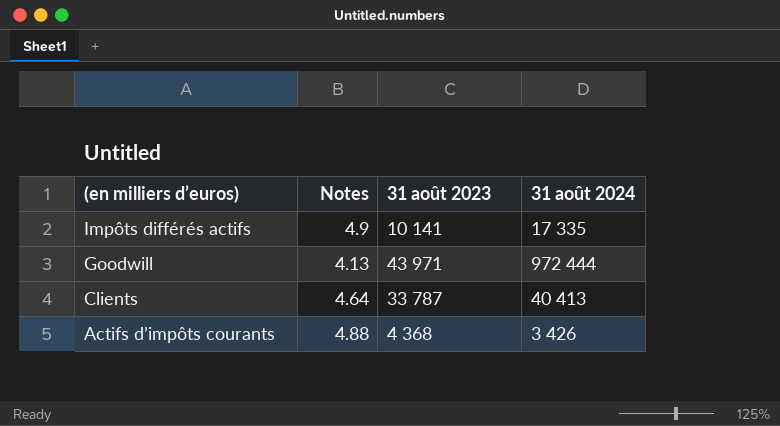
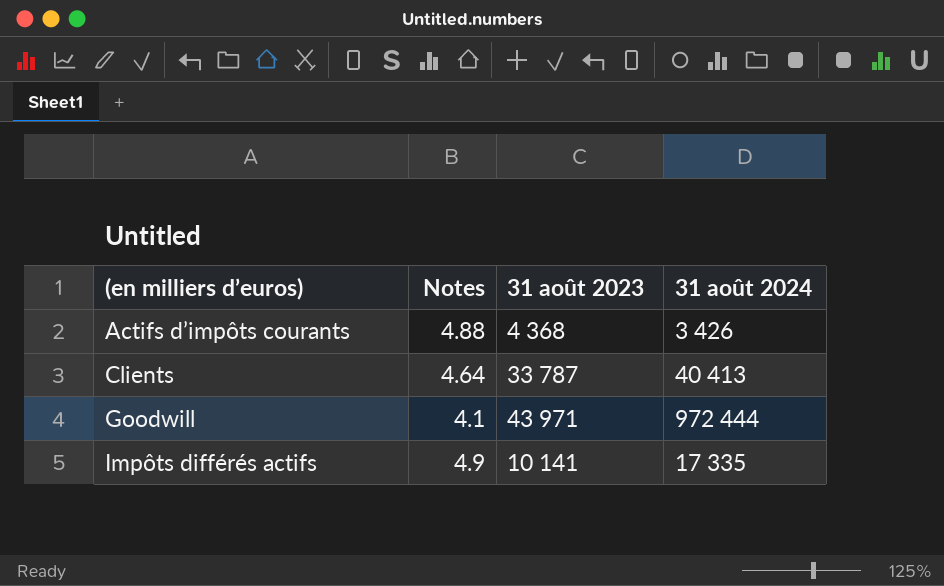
row order: (en milliers d’euros) descending -> (en milliers d’euros) ascending
Goodwill | Notes: 4.13 -> 4.1

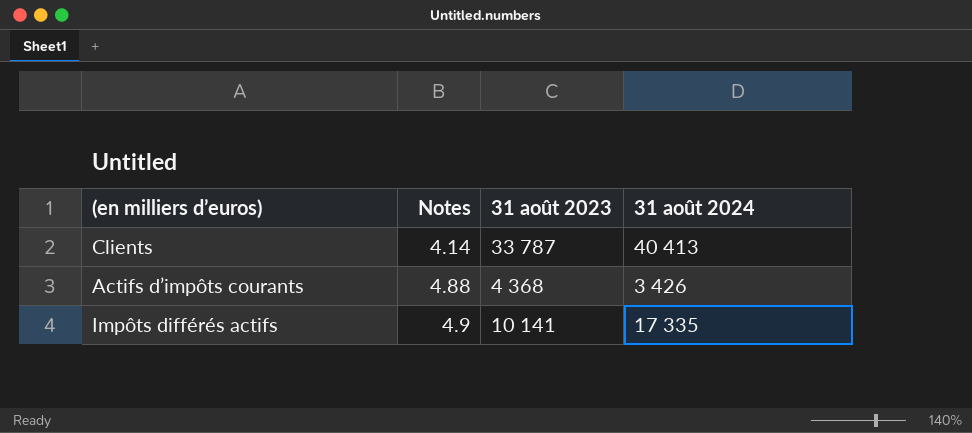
row order: (en milliers d’euros) ascending -> Notes ascending
row Goodwill: 4.1 | 43 971 | 972 444 -> none
Clients | Notes: 4.64 -> 4.14

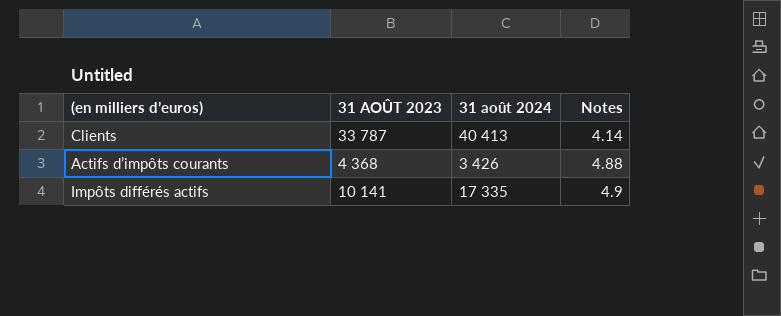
column name: 31 août 2023 -> 31 AOÛT 2023
column Notes | position: 2 -> 4

